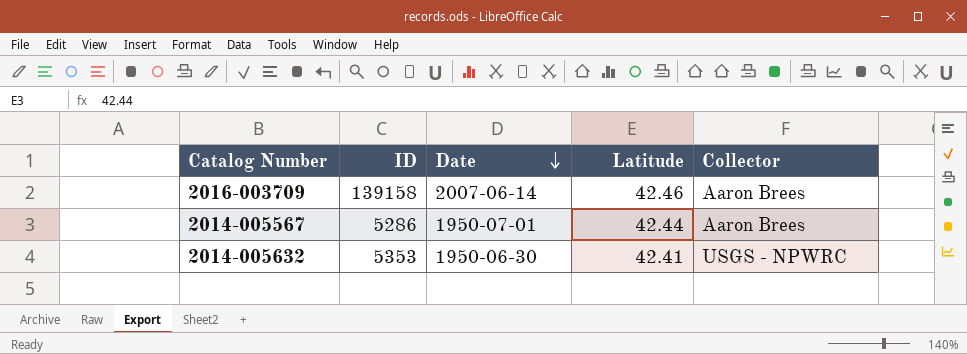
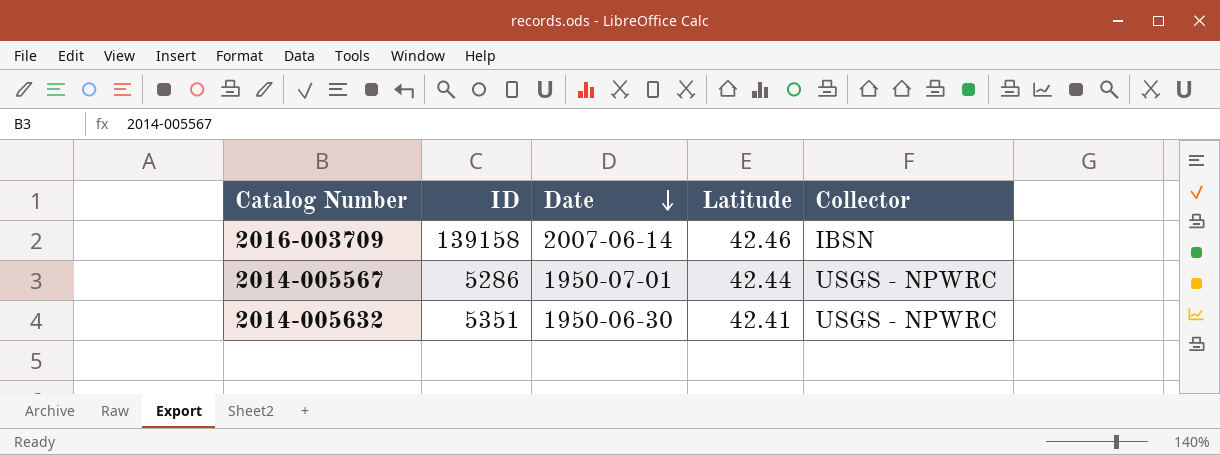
2016-003709 | Collector: Aaron Brees -> IBSN
2014-005567 | Collector: Aaron Brees -> USGS - NPWRC
2014-005632 | ID: 5353 -> 5351

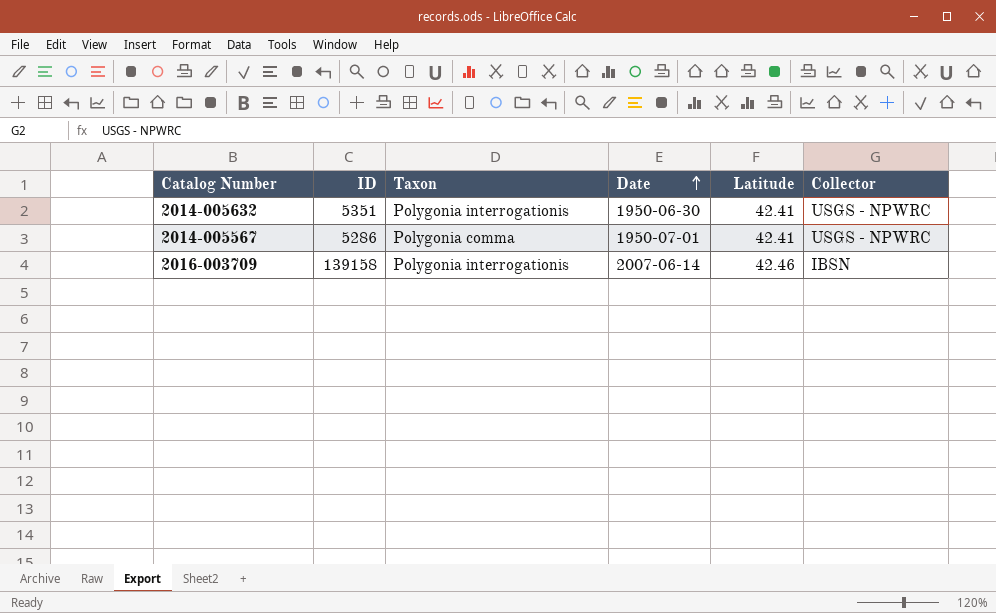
row order: Date descending -> Date ascending
column Taxon | position: none -> 3
2014-005567 | Latitude: 42.44 -> 42.41

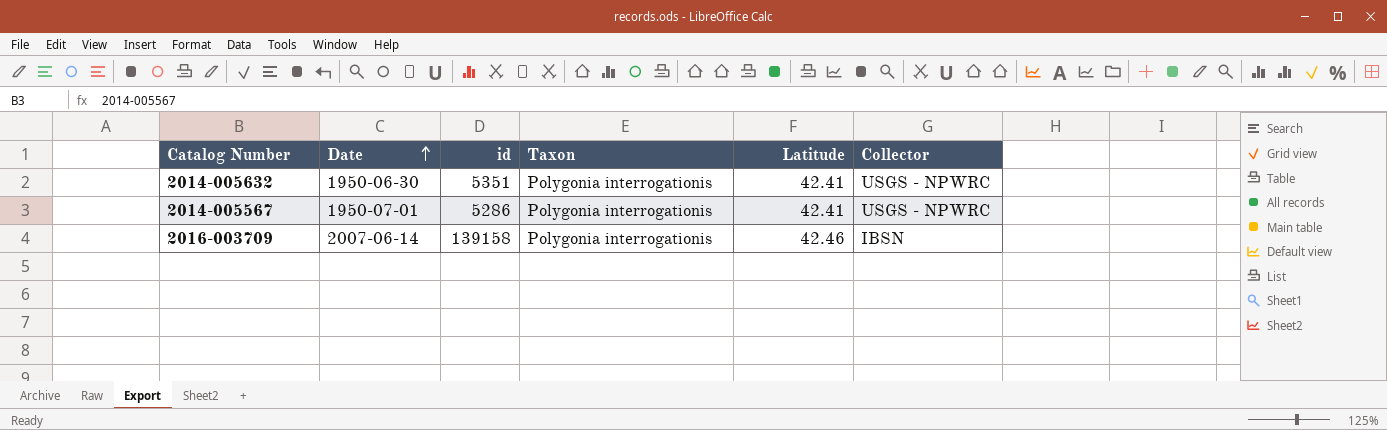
column Date | position: 4 -> 2
column name: ID -> id
2014-005567 | Taxon: Polygonia comma -> Polygonia interrogationis

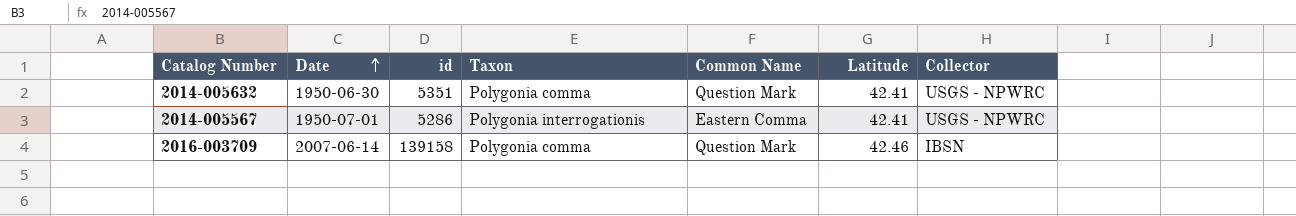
column Common Name | position: none -> 5
2014-005632 | Taxon: Polygonia interrogationis -> Polygonia comma
2016-003709 | Taxon: Polygonia interrogationis -> Polygonia comma

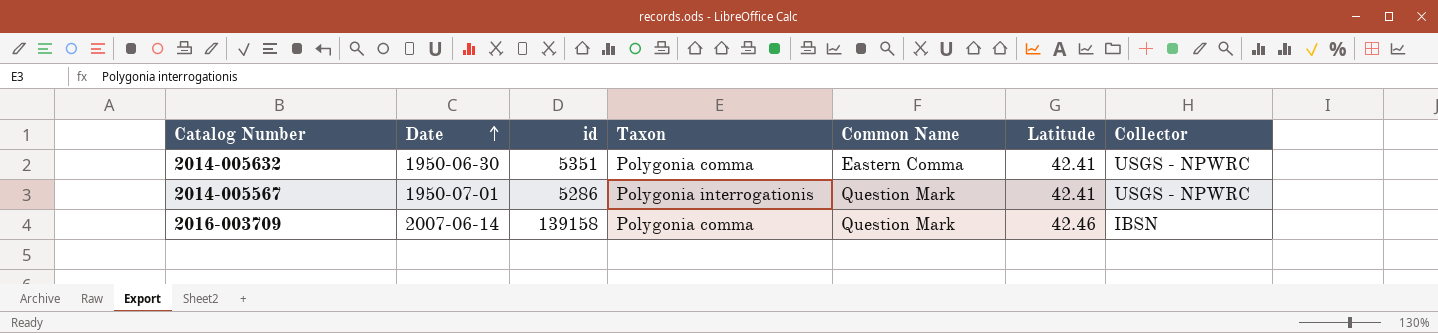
2014-005632 | Common Name: Question Mark -> Eastern Comma
2014-005567 | Common Name: Eastern Comma -> Question Mark

